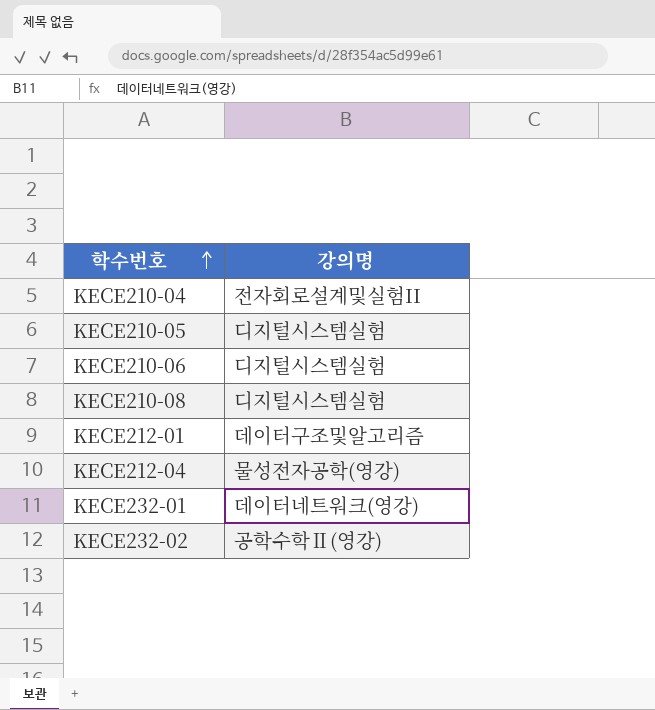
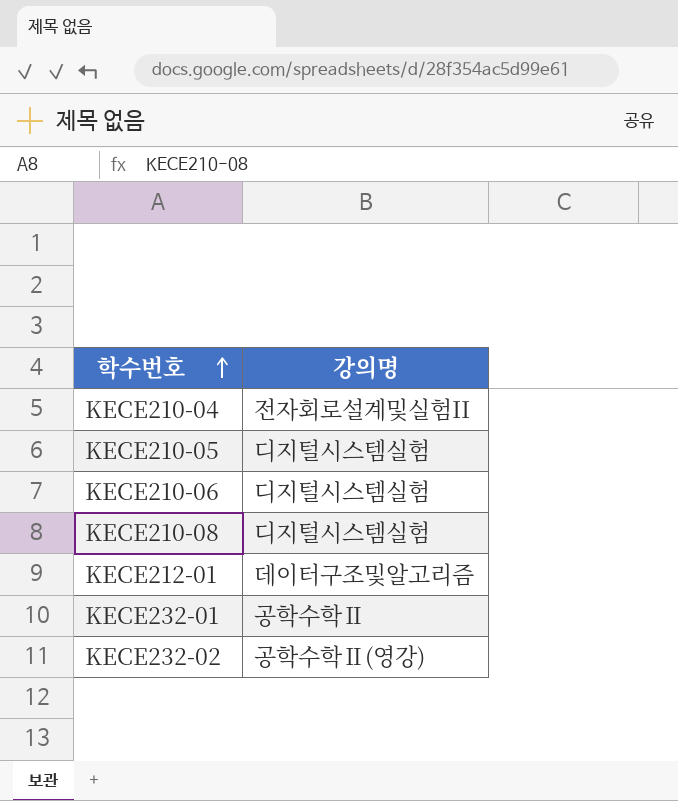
row KECE212-04: 물성전자공학(영강) -> none
KECE232-01 | 강의명: 데이터네트워크(영강) -> 공학수학Ⅱ

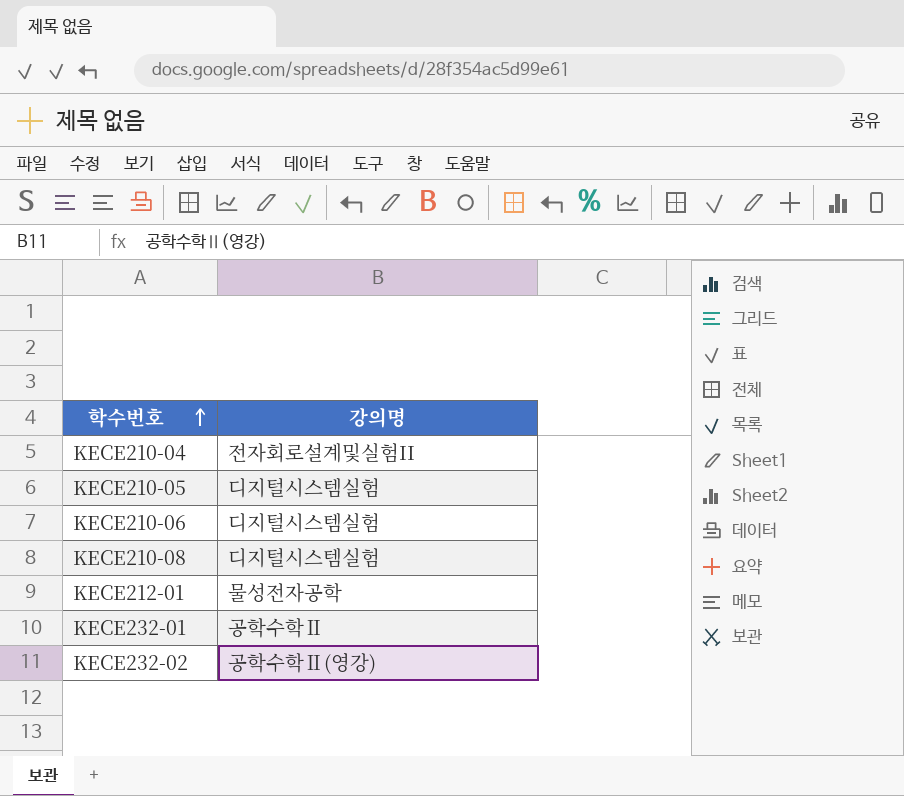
KECE212-01 | 강의명: 데이터구조및알고리즘 -> 물성전자공학

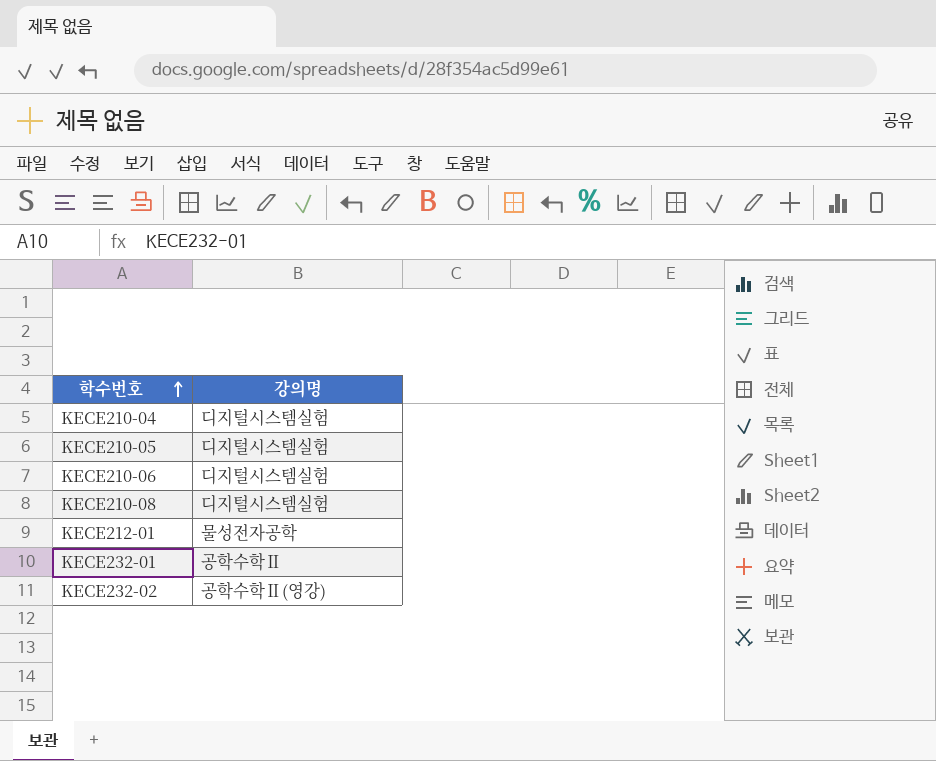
KECE210-04 | 강의명: 전자회로설계및실험II -> 디지털시스템실험

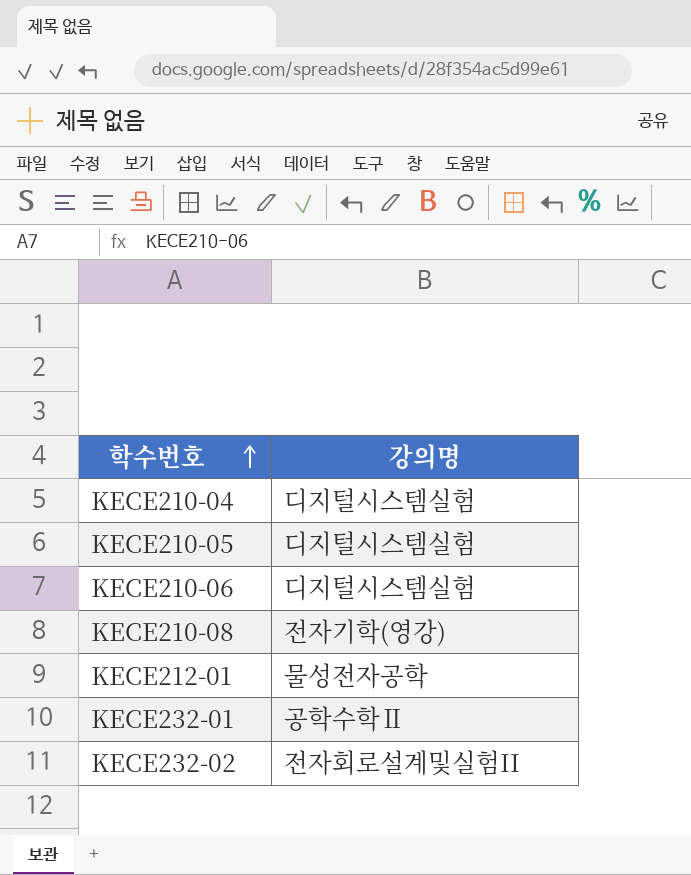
KECE210-08 | 강의명: 디지털시스템실험 -> 전자기학(영강)
KECE232-02 | 강의명: 공학수학Ⅱ(영강) -> 전자회로설계및실험II

